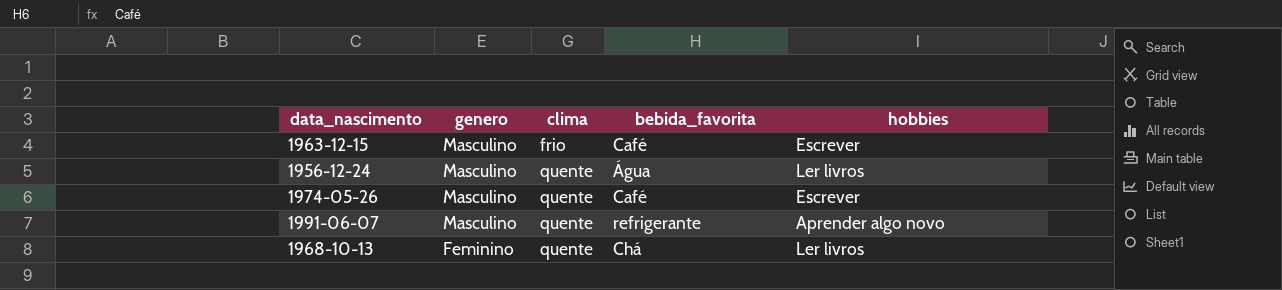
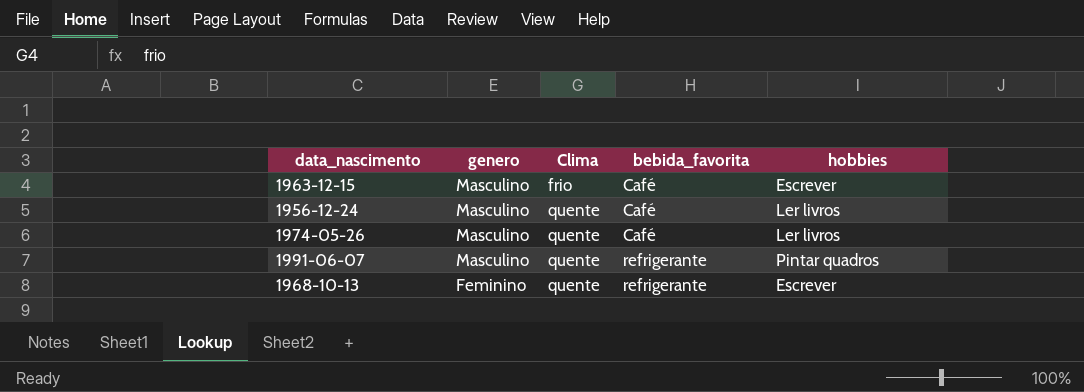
column name: clima -> Clima
1956-12-24 | bebida_favorita: Água -> Café
1974-05-26 | hobbies: Escrever -> Ler livros
1991-06-07 | hobbies: Aprender algo novo -> Pintar quadros
1968-10-13 | bebida_favorita: Chá -> refrigerante
1968-10-13 | hobbies: Ler livros -> Escrever

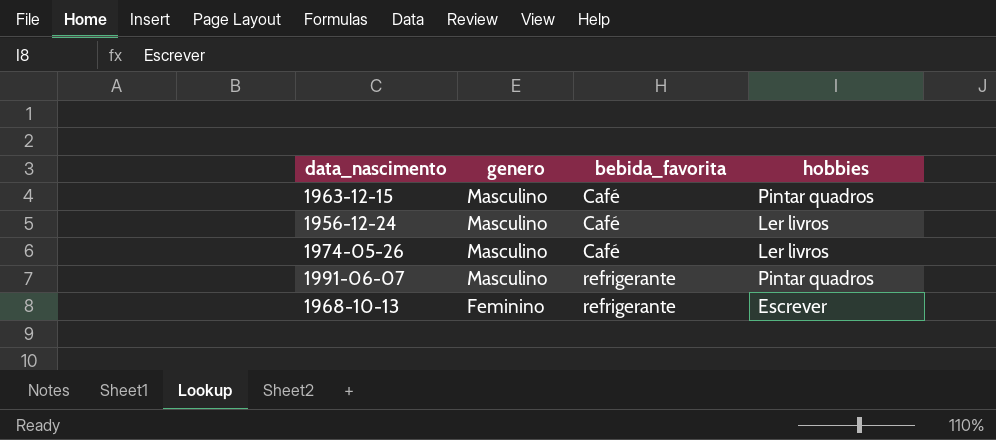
column Clima | position: 3 -> none
1963-12-15 | hobbies: Escrever -> Pintar quadros

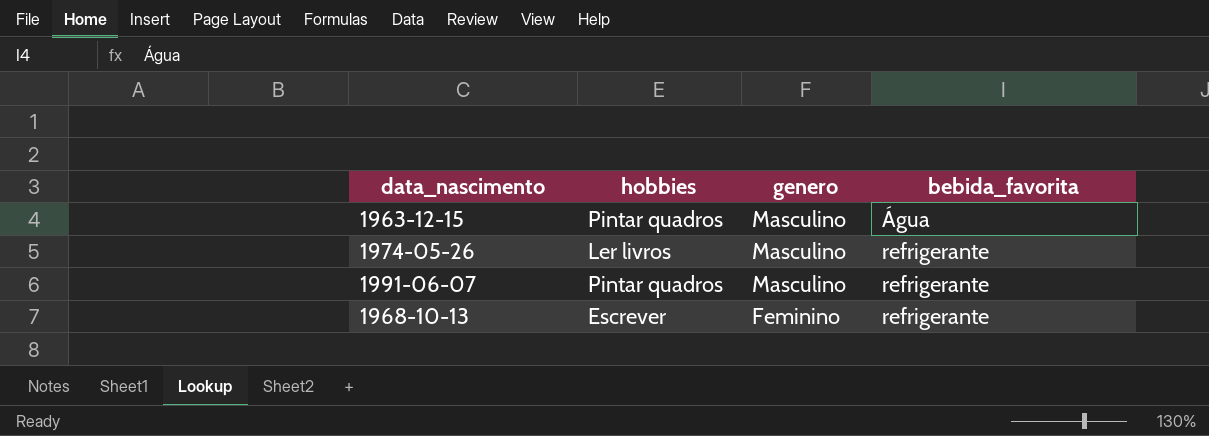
column hobbies | position: 4 -> 2
row 1956-12-24: Masculino | Café | Ler livros -> none
1963-12-15 | bebida_favorita: Café -> Água
1974-05-26 | bebida_favorita: Café -> refrigerante

